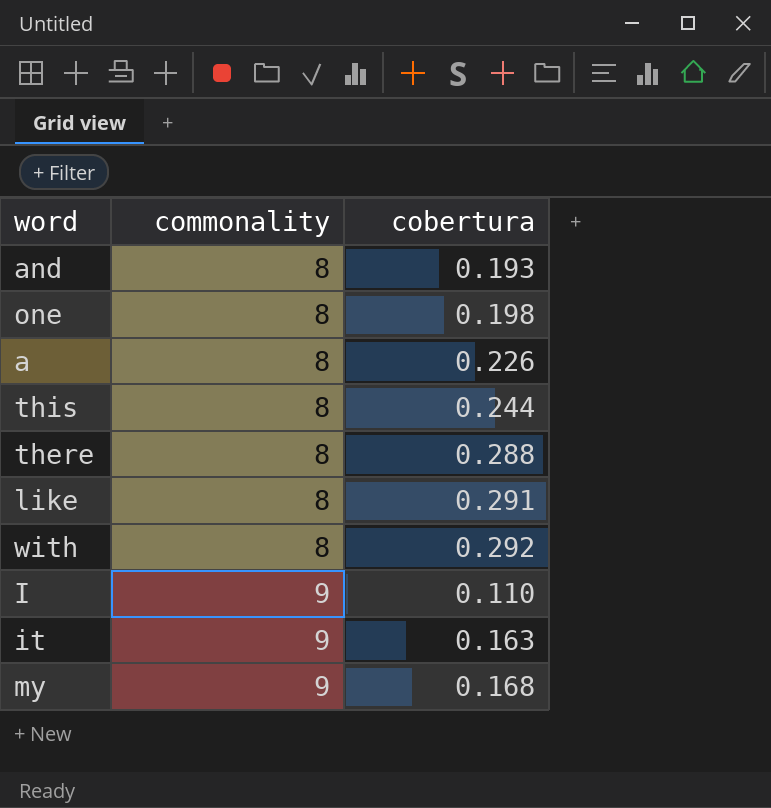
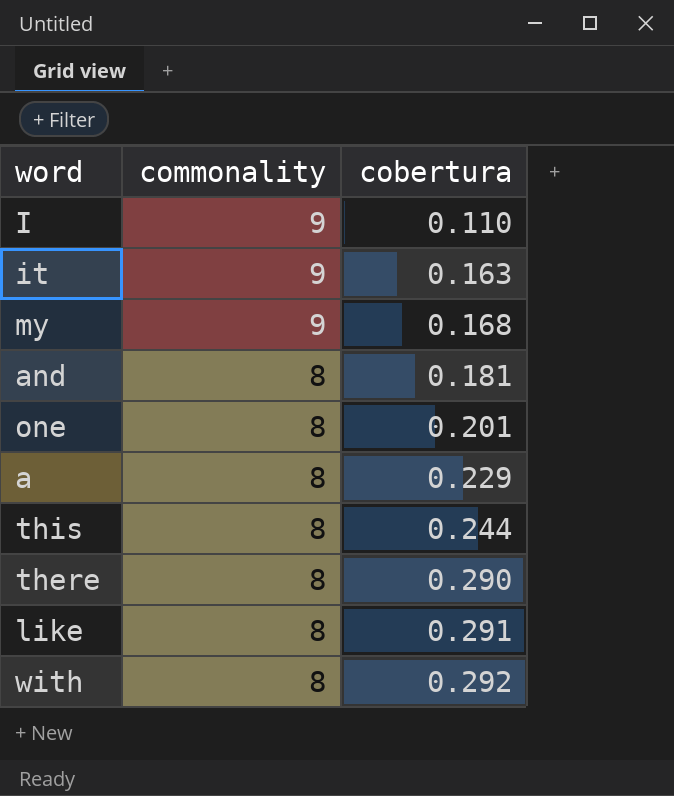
row order: commonality ascending -> commonality descending
and | cobertura: 0.193 -> 0.181
one | cobertura: 0.198 -> 0.201
a | cobertura: 0.226 -> 0.229
there | cobertura: 0.288 -> 0.290

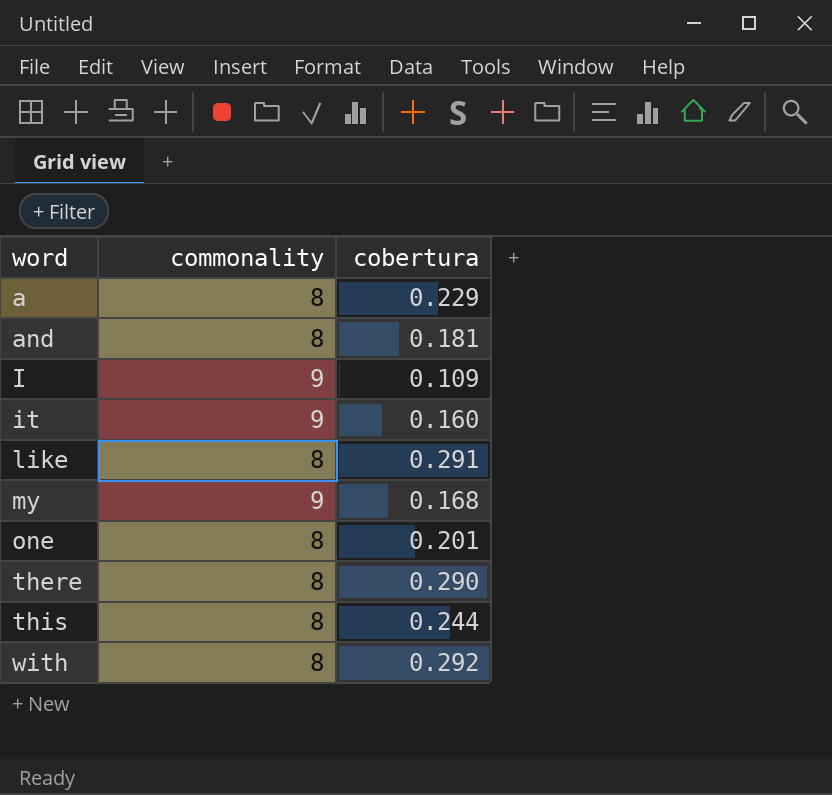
row order: commonality descending -> word ascending
I | cobertura: 0.110 -> 0.109
it | cobertura: 0.163 -> 0.160

